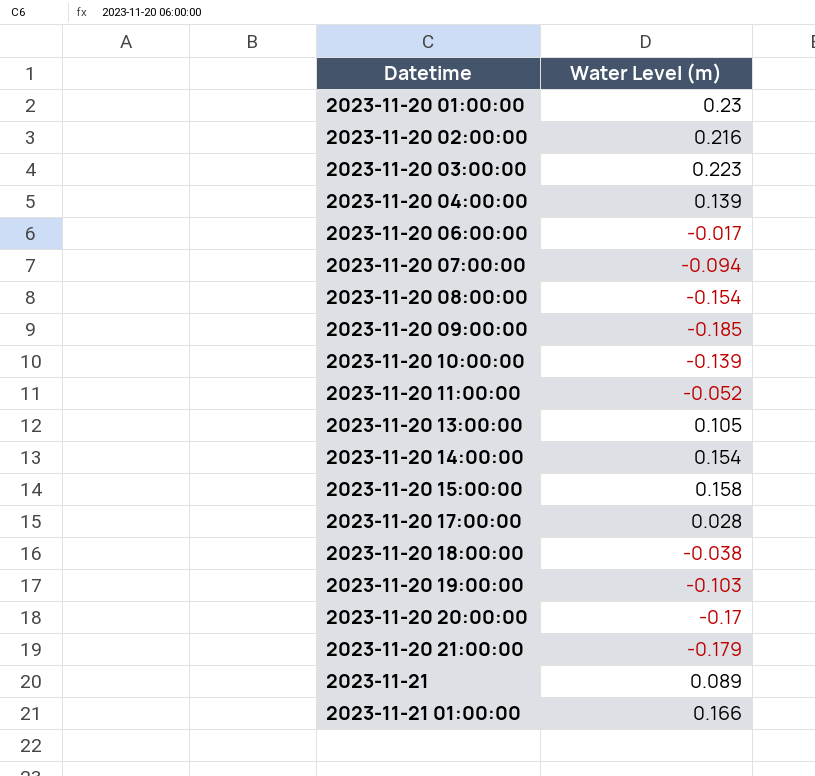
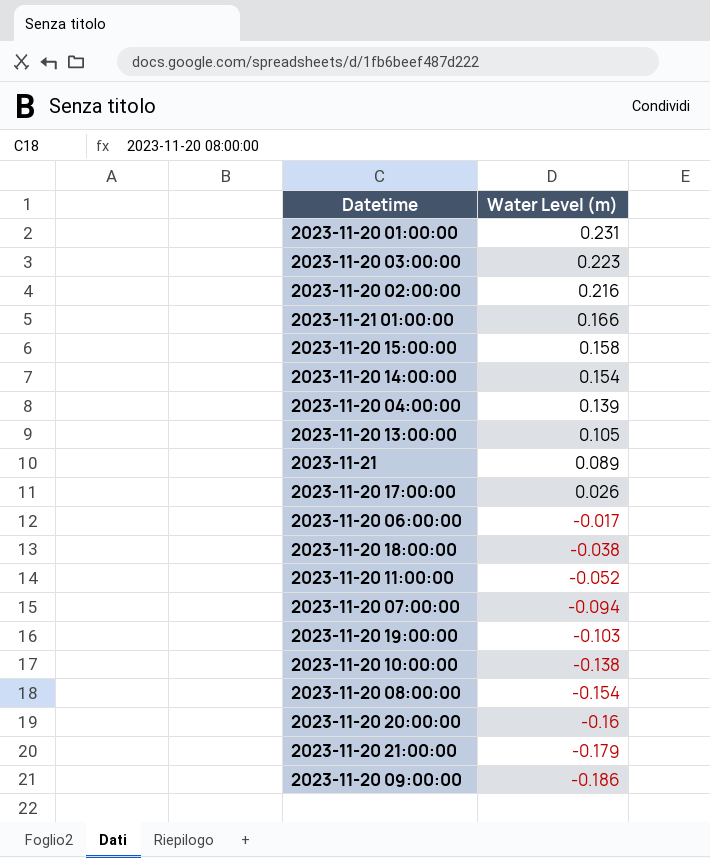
row order: Datetime ascending -> Water Level (m) descending
2023-11-20 01:00:00 | Water Level (m): 0.23 -> 0.231
2023-11-20 17:00:00 | Water Level (m): 0.028 -> 0.026
2023-11-20 10:00:00 | Water Level (m): -0.139 -> -0.138
2023-11-20 20:00:00 | Water Level (m): -0.17 -> -0.16
2023-11-20 09:00:00 | Water Level (m): -0.185 -> -0.186

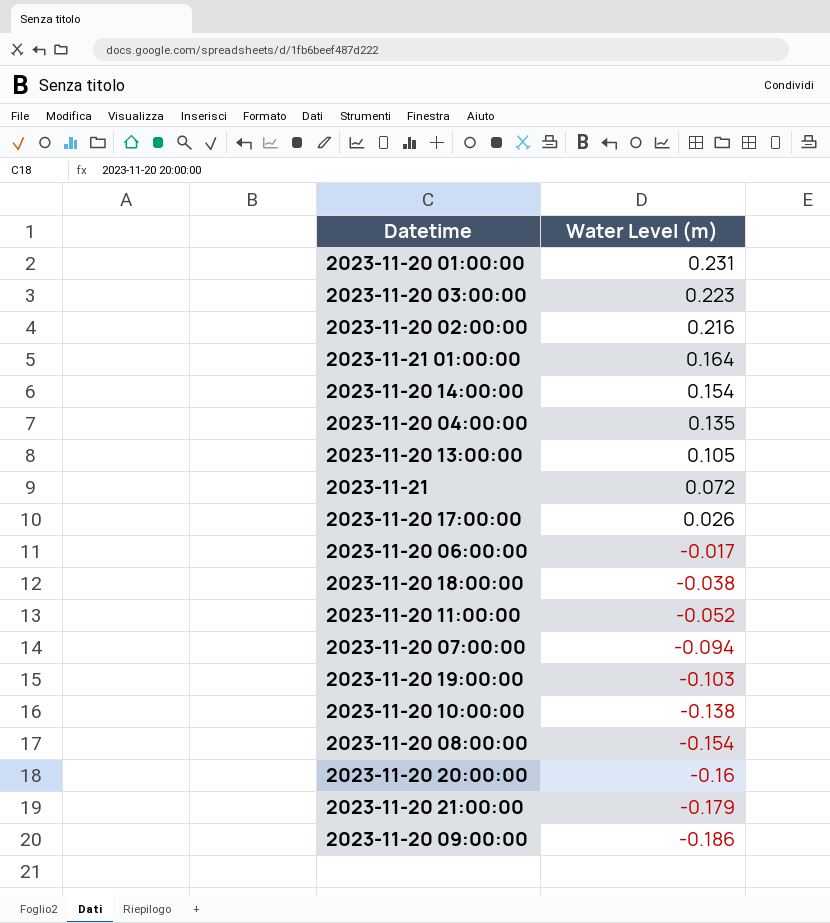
row 2023-11-20 15:00:00: 0.158 -> none
2023-11-21 01:00:00 | Water Level (m): 0.166 -> 0.164
2023-11-20 04:00:00 | Water Level (m): 0.139 -> 0.135
2023-11-21 | Water Level (m): 0.089 -> 0.072

